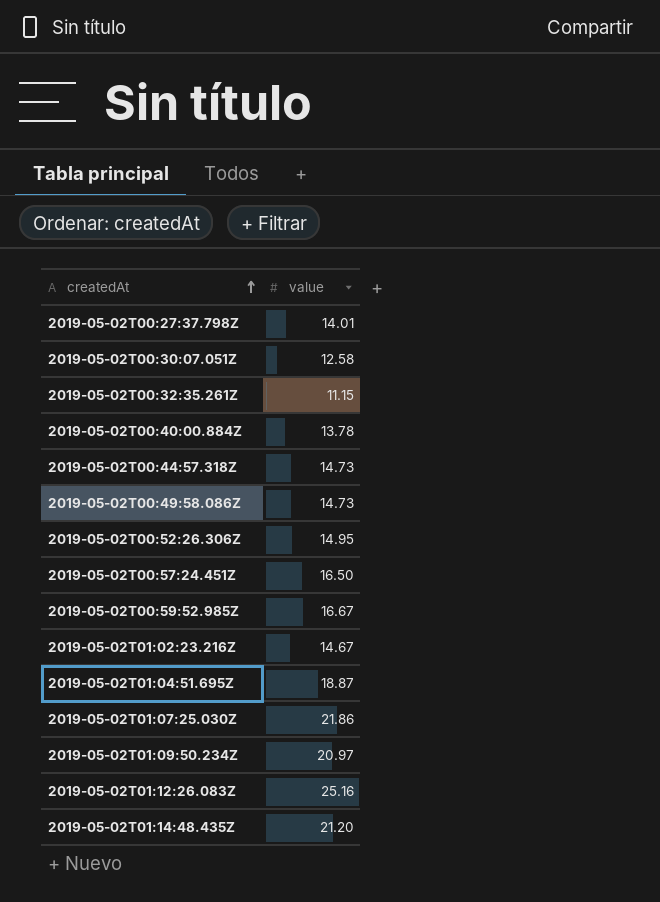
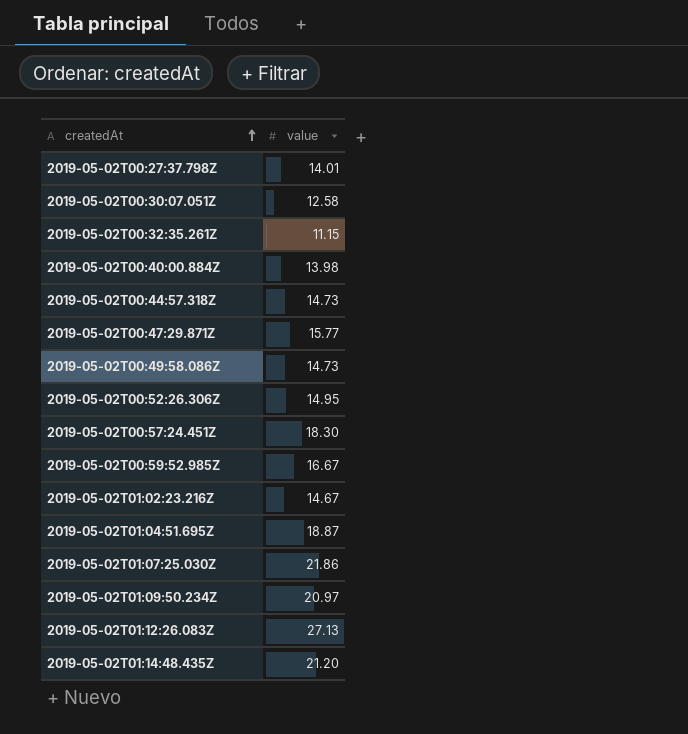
2019-05-02T00:40:00.884Z | value: 13.78 -> 13.98
row 2019-05-02T00:47:29.871Z: none -> 15.77
2019-05-02T00:57:24.451Z | value: 16.50 -> 18.30
2019-05-02T01:12:26.083Z | value: 25.16 -> 27.13

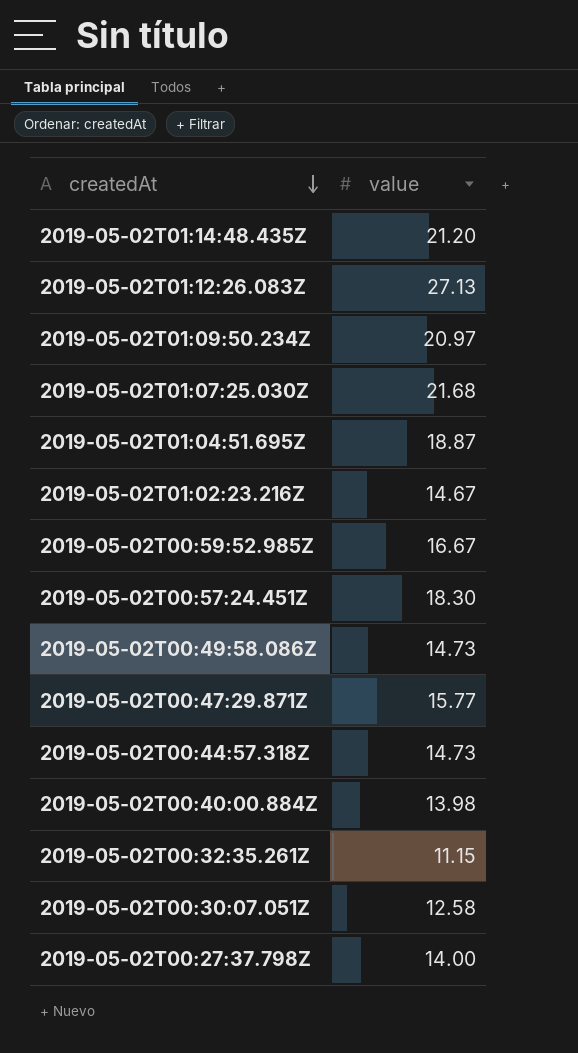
row order: createdAt ascending -> createdAt descending
row 2019-05-02T00:52:26.306Z: 14.95 -> none
2019-05-02T01:07:25.030Z | value: 21.86 -> 21.68
2019-05-02T00:27:37.798Z | value: 14.01 -> 14.00

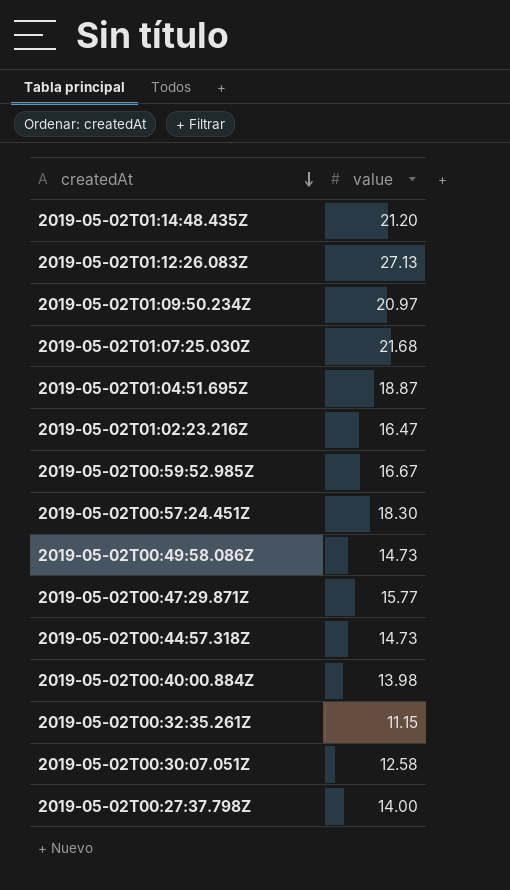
2019-05-02T01:02:23.216Z | value: 14.67 -> 16.47

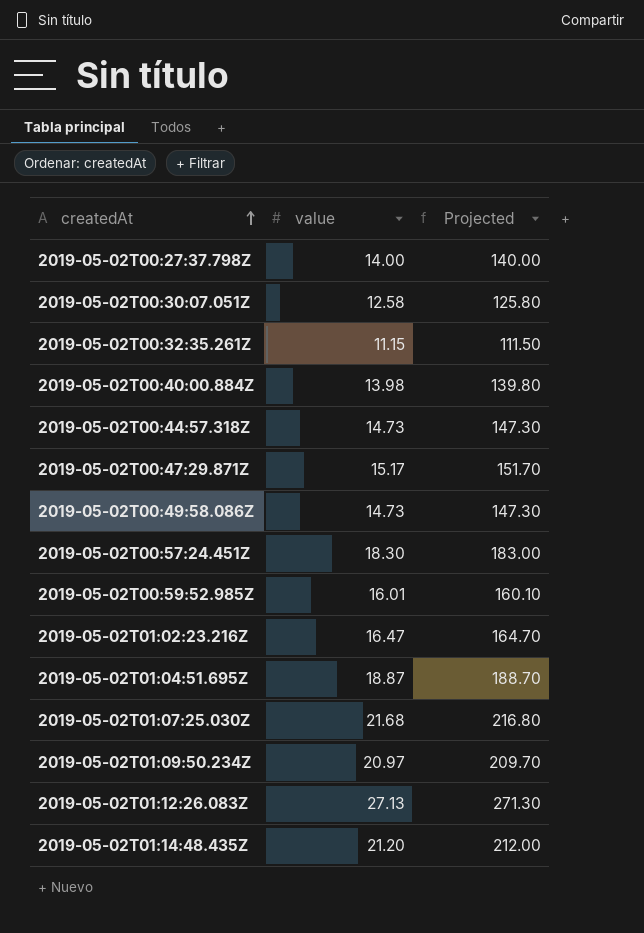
row order: createdAt descending -> createdAt ascending
column Projected | formula: none -> [value] * 10
2019-05-02T00:47:29.871Z | value: 15.77 -> 15.17
2019-05-02T00:59:52.985Z | value: 16.67 -> 16.01

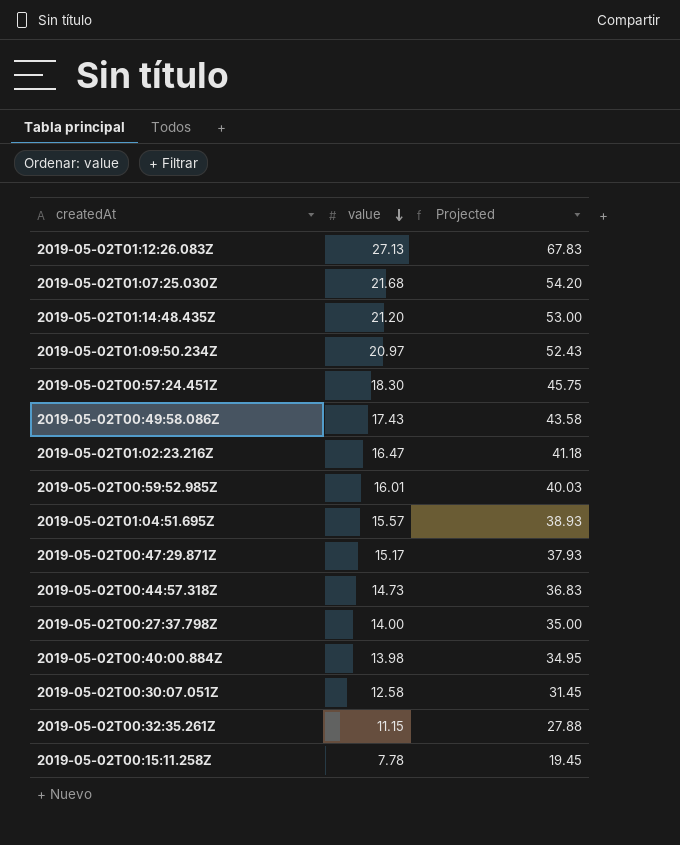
row order: createdAt ascending -> value descending
column Projected | formula: [value] * 10 -> [value] * 2.5
2019-05-02T00:49:58.086Z | value: 14.73 -> 17.43
2019-05-02T01:04:51.695Z | value: 18.87 -> 15.57
row 2019-05-02T00:15:11.258Z: none -> 7.78 | 19.45

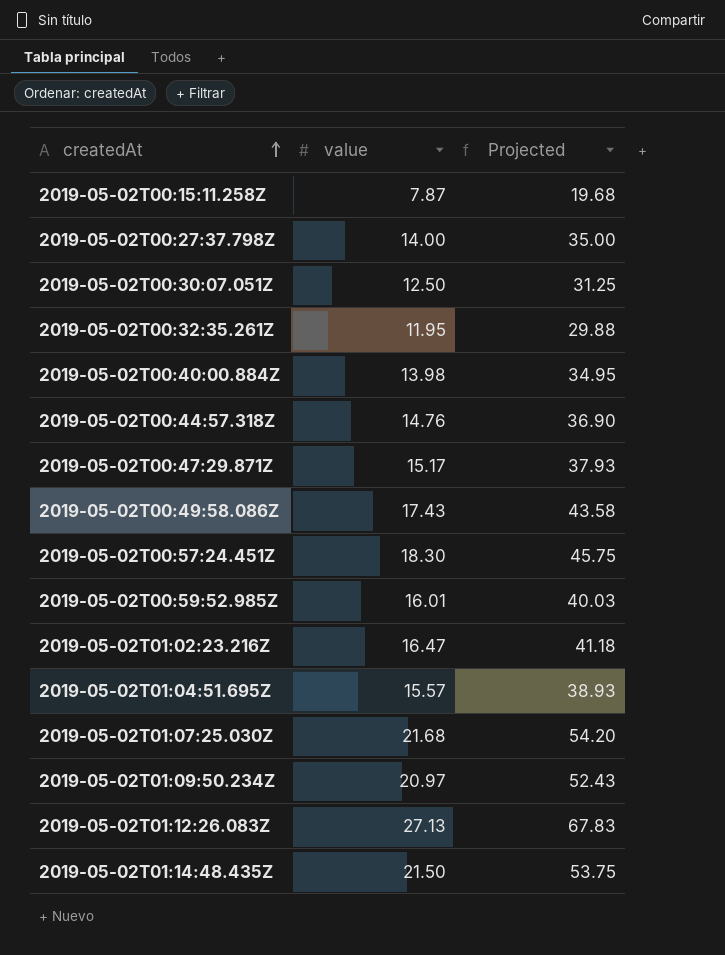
row order: value descending -> createdAt ascending
2019-05-02T00:15:11.258Z | value: 7.78 -> 7.87
2019-05-02T00:15:11.258Z | Projected: 19.45 -> 19.68
2019-05-02T00:30:07.051Z | value: 12.58 -> 12.50
2019-05-02T00:30:07.051Z | Projected: 31.45 -> 31.25
2019-05-02T00:32:35.261Z | value: 11.15 -> 11.95
2019-05-02T00:32:35.261Z | Projected: 27.88 -> 29.88
2019-05-02T00:44:57.318Z | value: 14.73 -> 14.76
2019-05-02T00:44:57.318Z | Projected: 36.83 -> 36.90
2019-05-02T01:14:48.435Z | value: 21.20 -> 21.50
2019-05-02T01:14:48.435Z | Projected: 53.00 -> 53.75

